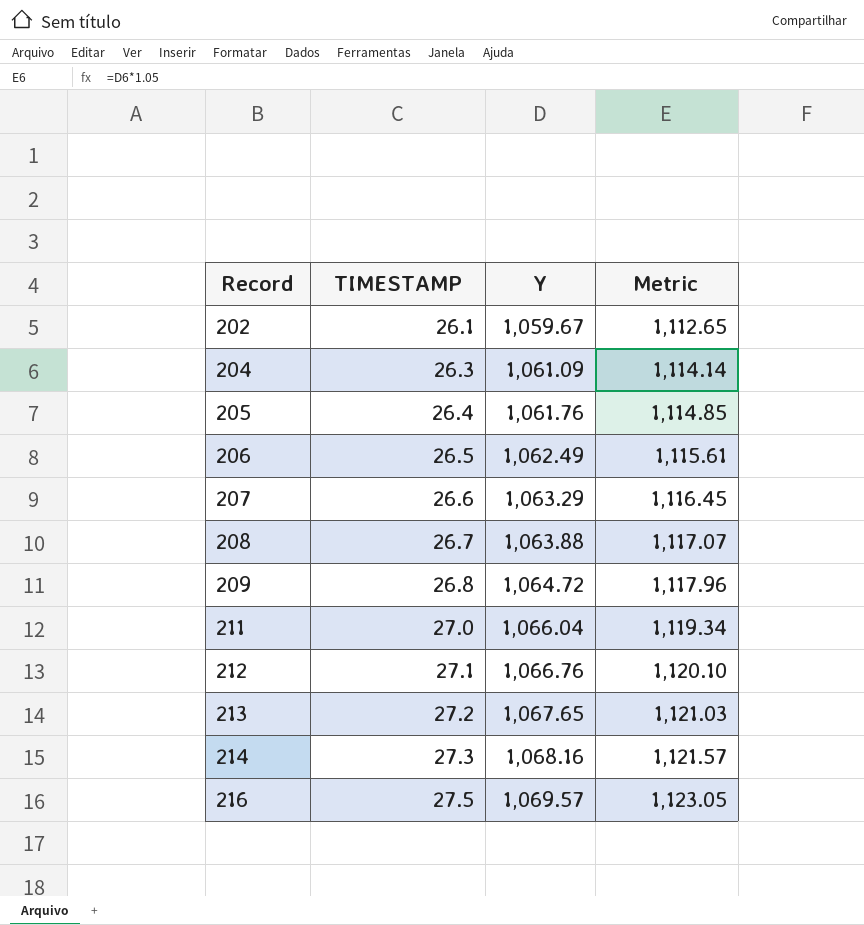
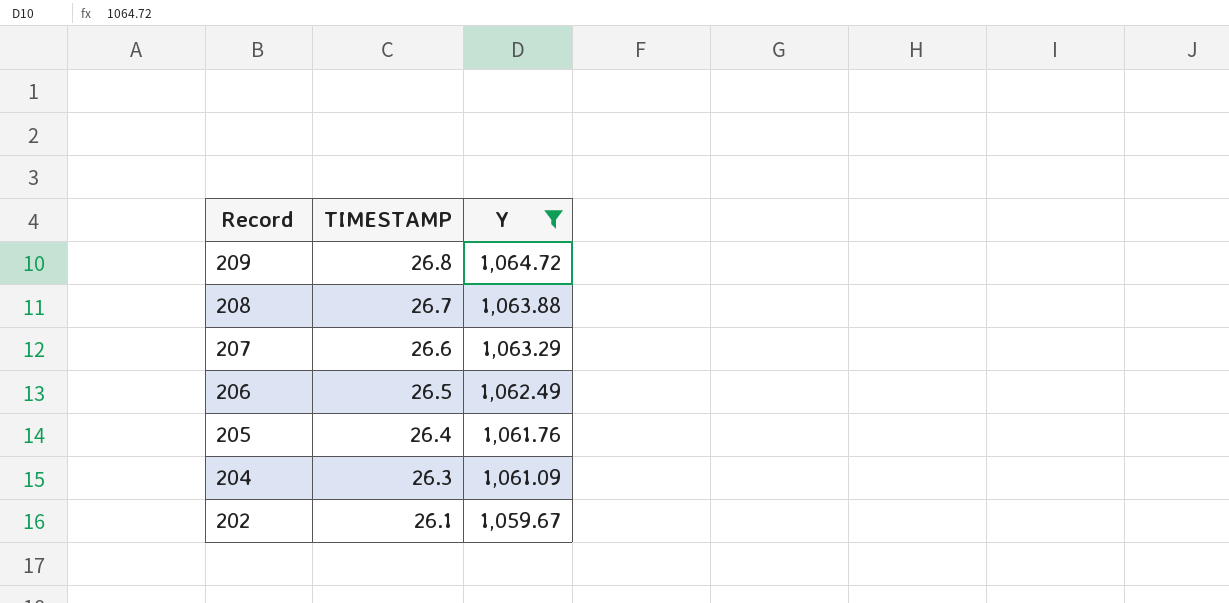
filter: none -> Y <= 1,064.72
row order: Record ascending -> Record descending
column Metric | formula: [Y] * 1.05 -> none

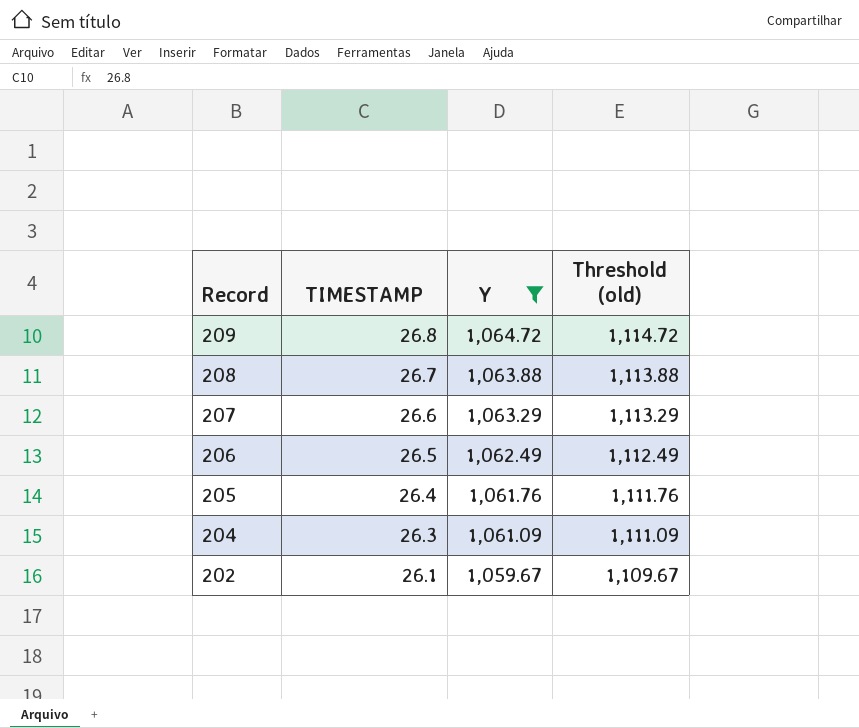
column Threshold (old) | formula: none -> [Y] + 50

